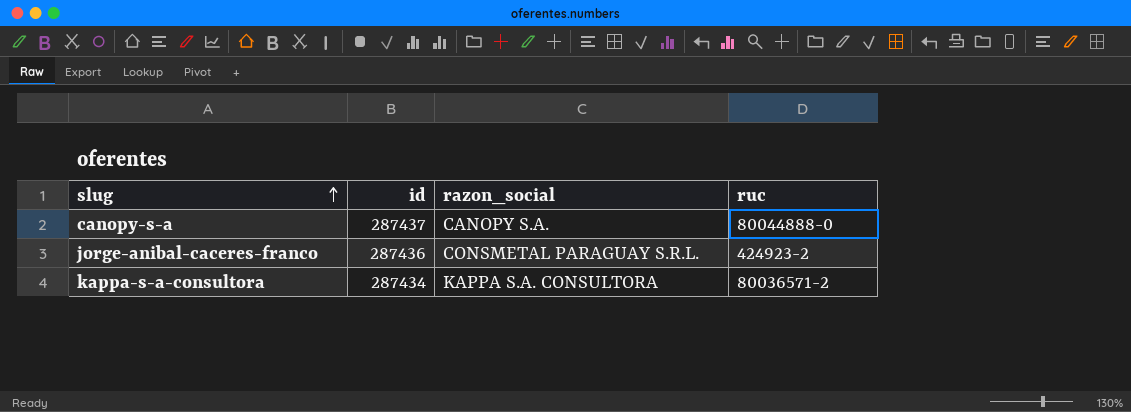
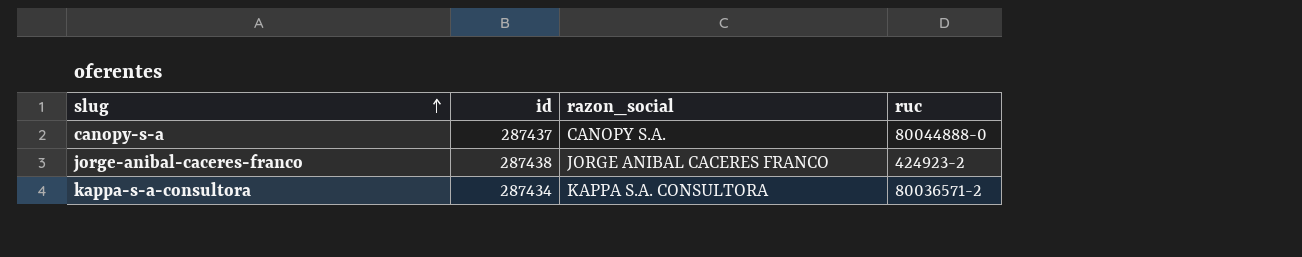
jorge-anibal-caceres-franco | id: 287436 -> 287438
jorge-anibal-caceres-franco | razon_social: CONSMETAL PARAGUAY S.R.L. -> JORGE ANIBAL CACERES FRANCO

